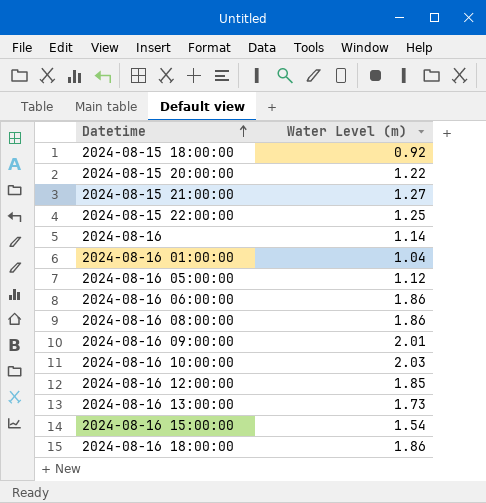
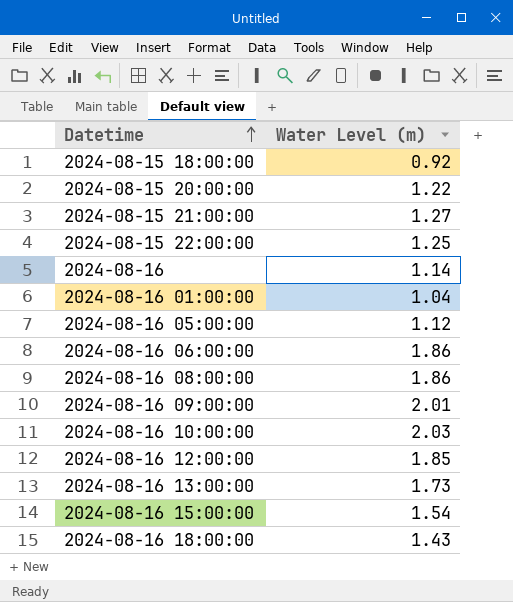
2024-08-16 18:00:00 | Water Level (m): 1.86 -> 1.43

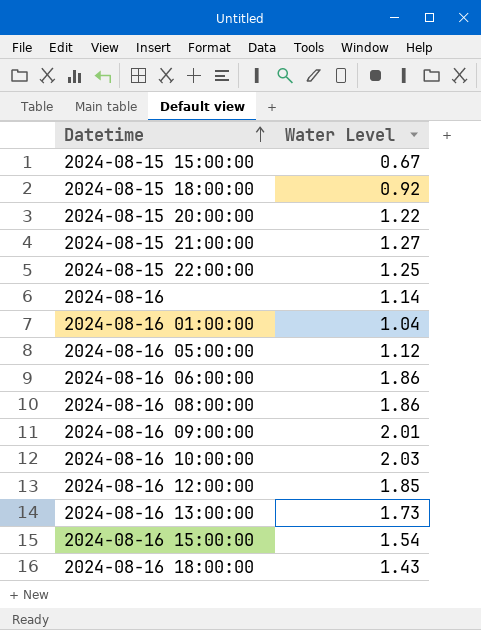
column name: Water Level (m) -> Water Level
row 2024-08-15 15:00:00: none -> 0.67

